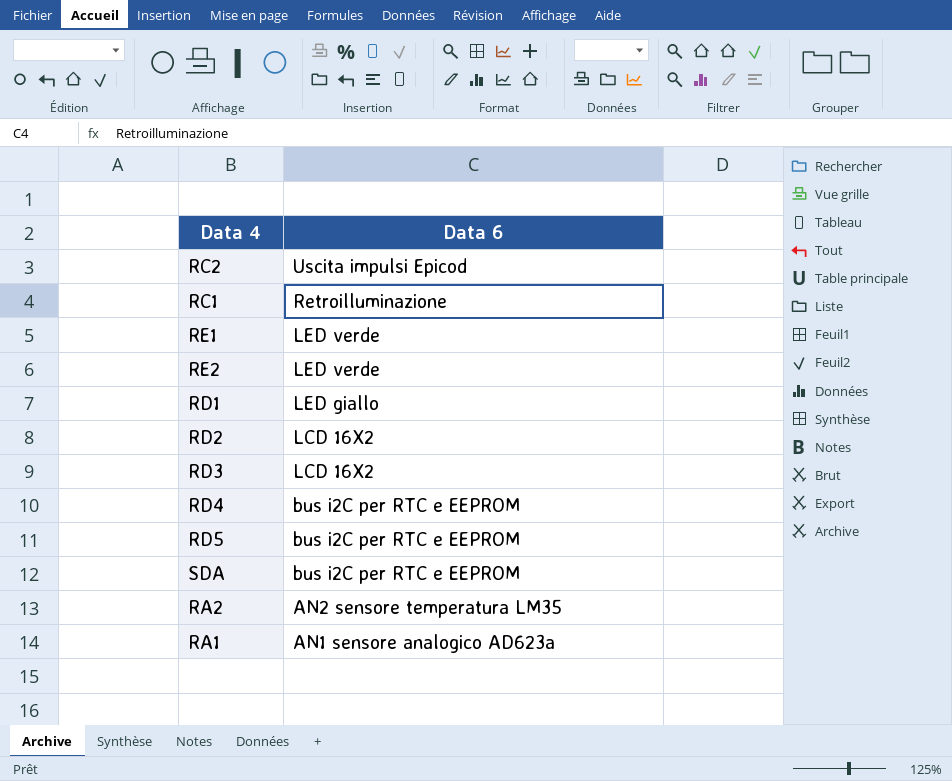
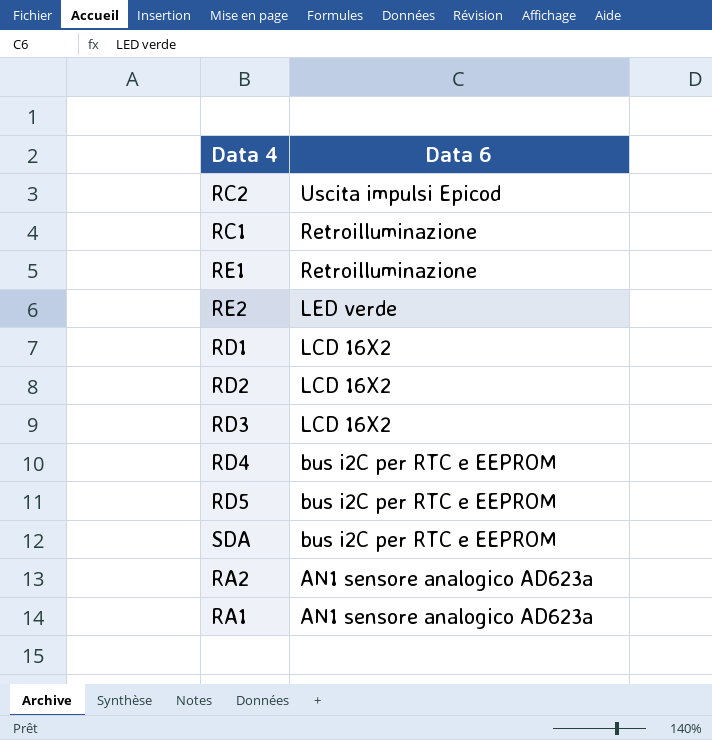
RE1 | Data 6: LED verde -> Retroilluminazione
RD1 | Data 6: LED giallo -> LCD 16X2
RA2 | Data 6: AN2 sensore temperatura LM35 -> AN1 sensore analogico AD623a

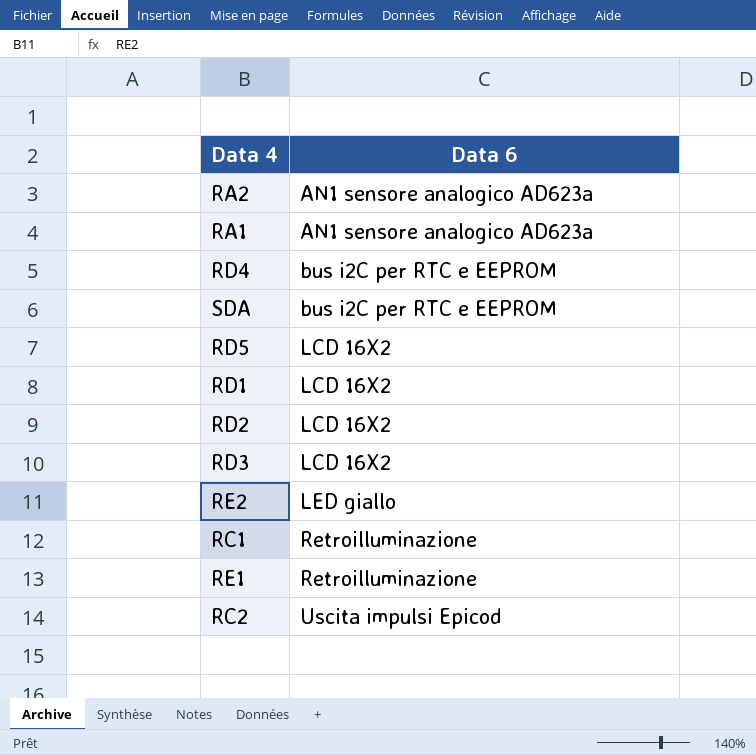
row order: Data 6 descending -> Data 6 ascending
RD5 | Data 6: bus i2C per RTC e EEPROM -> LCD 16X2
RE2 | Data 6: LED verde -> LED giallo

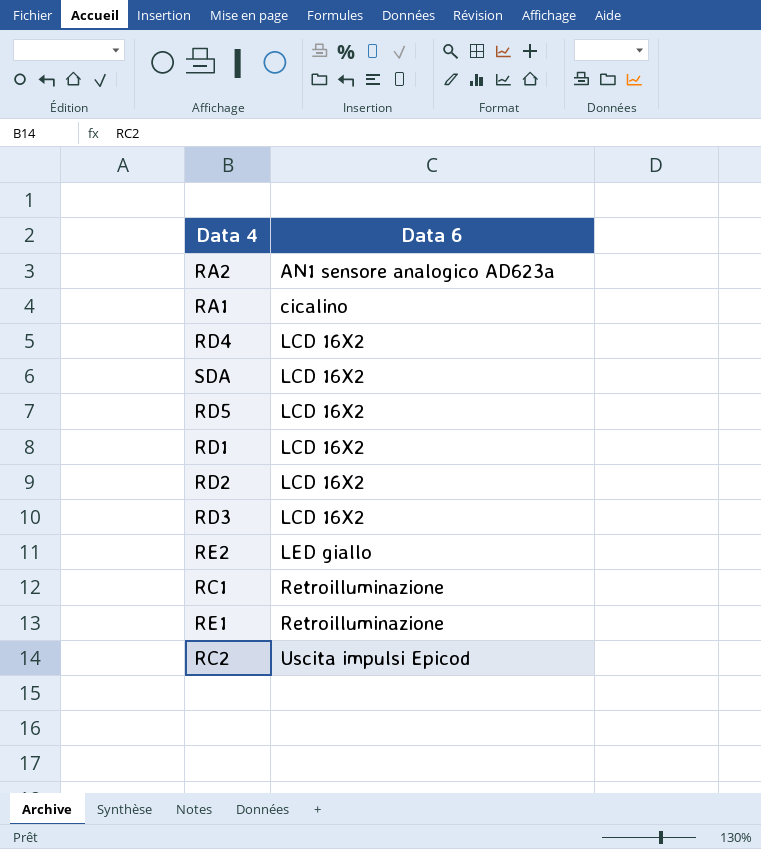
RA1 | Data 6: AN1 sensore analogico AD623a -> cicalino
RD4 | Data 6: bus i2C per RTC e EEPROM -> LCD 16X2
SDA | Data 6: bus i2C per RTC e EEPROM -> LCD 16X2

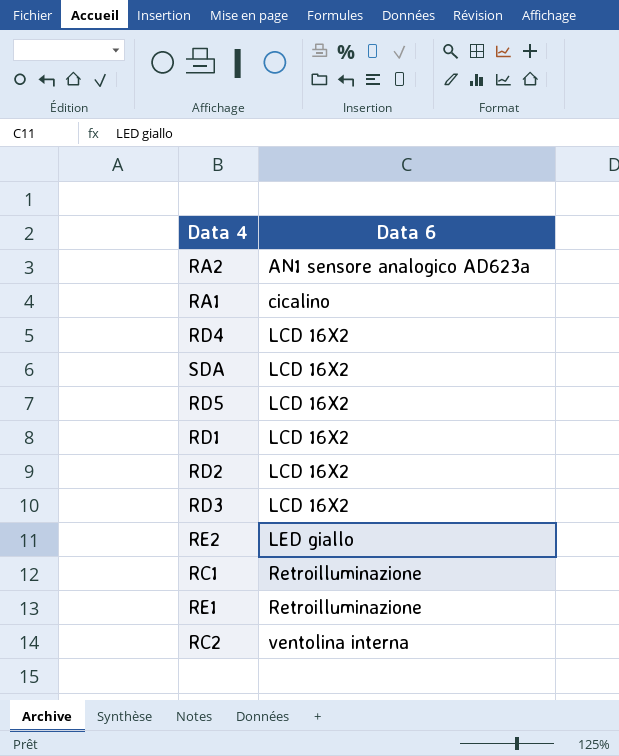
RC2 | Data 6: Uscita impulsi Epicod -> ventolina interna

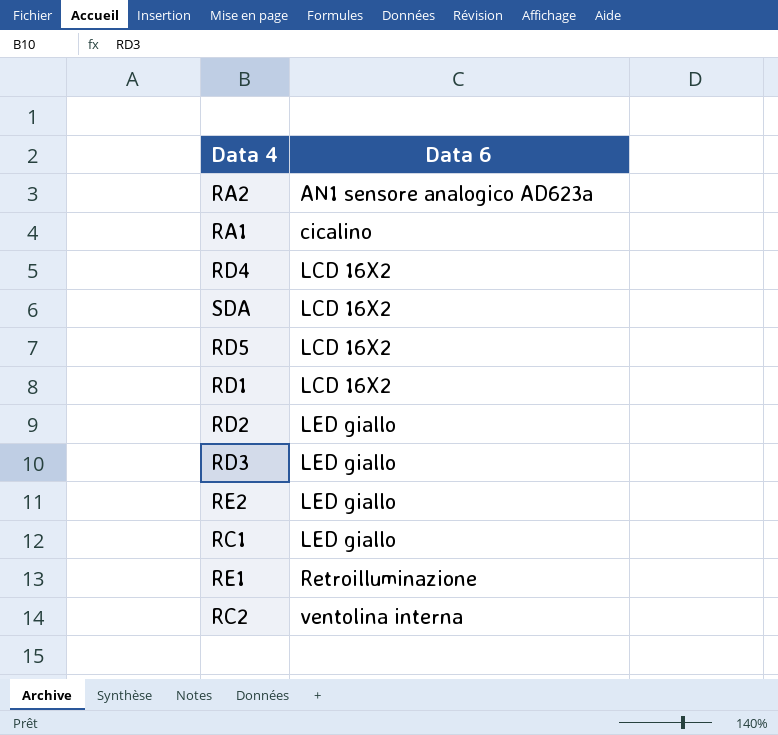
RD2 | Data 6: LCD 16X2 -> LED giallo
RD3 | Data 6: LCD 16X2 -> LED giallo
RC1 | Data 6: Retroilluminazione -> LED giallo

